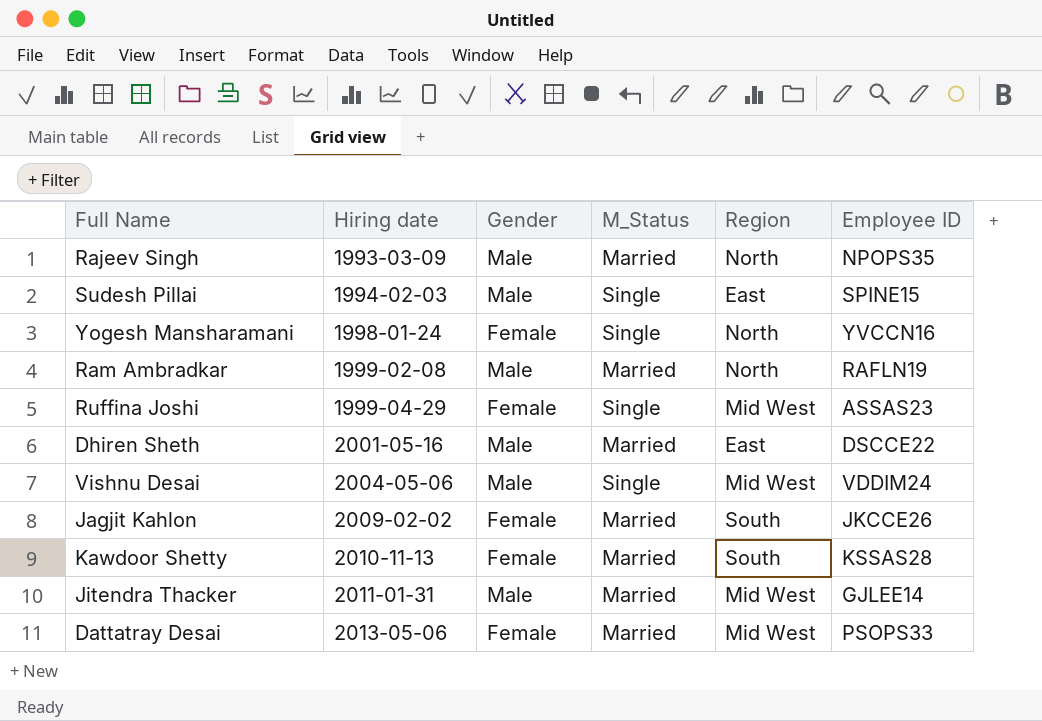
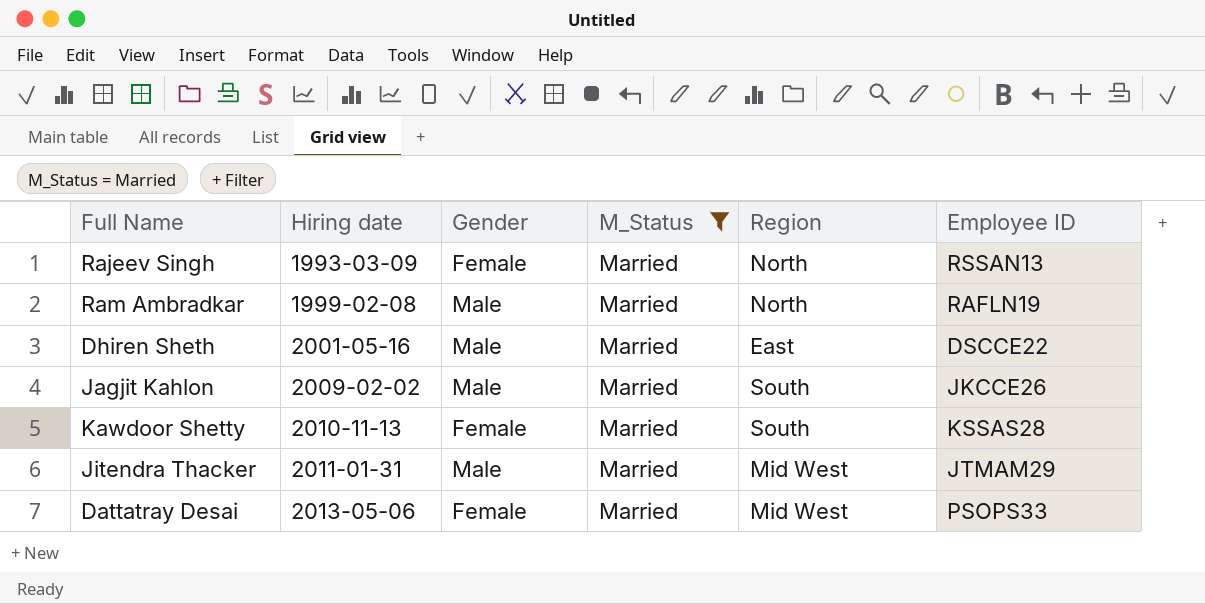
filter: none -> M_Status = Married
Rajeev Singh | Gender: Male -> Female
Rajeev Singh | Employee ID: NPOPS35 -> RSSAN13
Jagjit Kahlon | Gender: Female -> Male
Jitendra Thacker | Employee ID: GJLEE14 -> JTMAM29

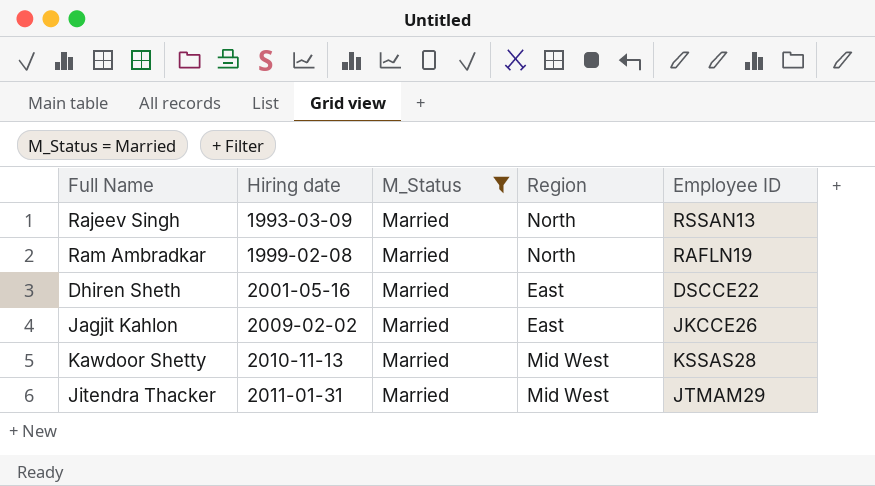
column Gender | position: 3 -> none
row Dattatray Desai: 2013-05-06 | Female | Married | Mid West | PSOPS33 -> none
Jagjit Kahlon | Region: South -> East
Kawdoor Shetty | Region: South -> Mid West

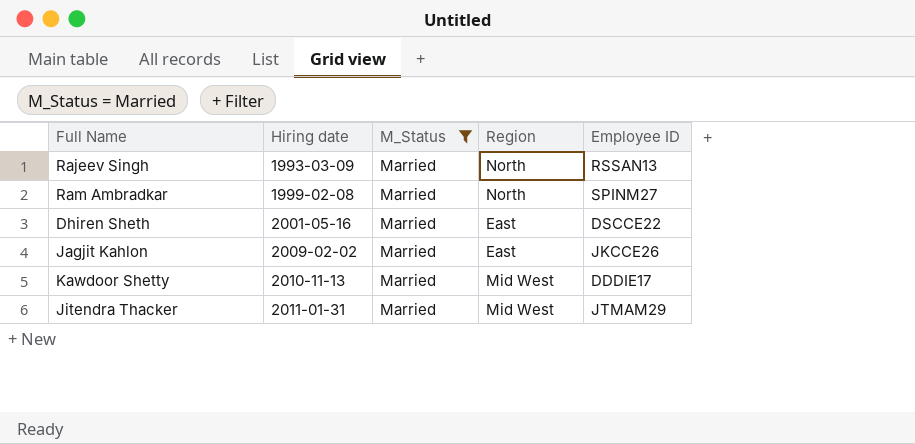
Ram Ambradkar | Employee ID: RAFLN19 -> SPINM27
Kawdoor Shetty | Employee ID: KSSAS28 -> DDDIE17

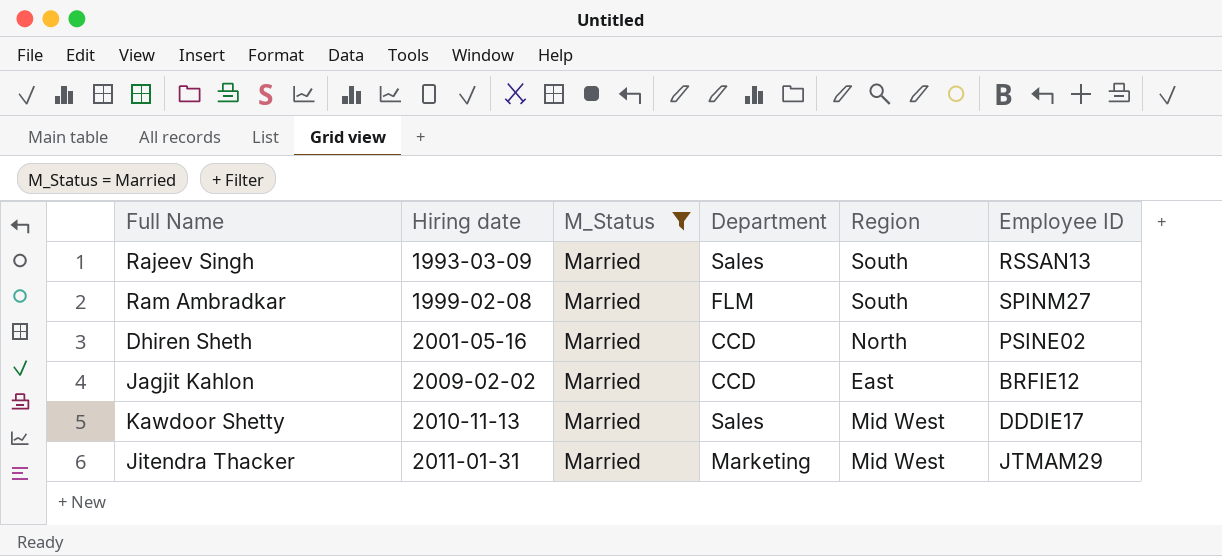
column Department | position: none -> 4
Rajeev Singh | Region: North -> South
Ram Ambradkar | Region: North -> South
Dhiren Sheth | Region: East -> North
Dhiren Sheth | Employee ID: DSCCE22 -> PSINE02
Jagjit Kahlon | Employee ID: JKCCE26 -> BRFIE12

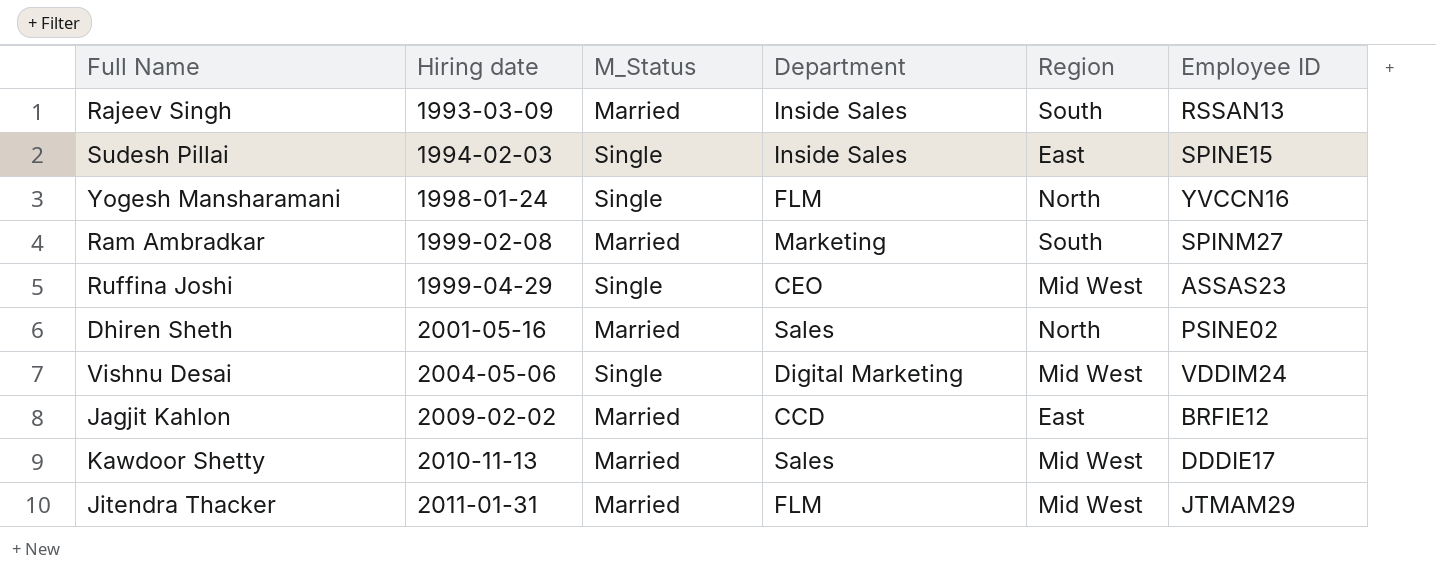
filter: M_Status = Married -> none
Rajeev Singh | Department: Sales -> Inside Sales
Ram Ambradkar | Department: FLM -> Marketing
Dhiren Sheth | Department: CCD -> Sales
Jitendra Thacker | Department: Marketing -> FLM

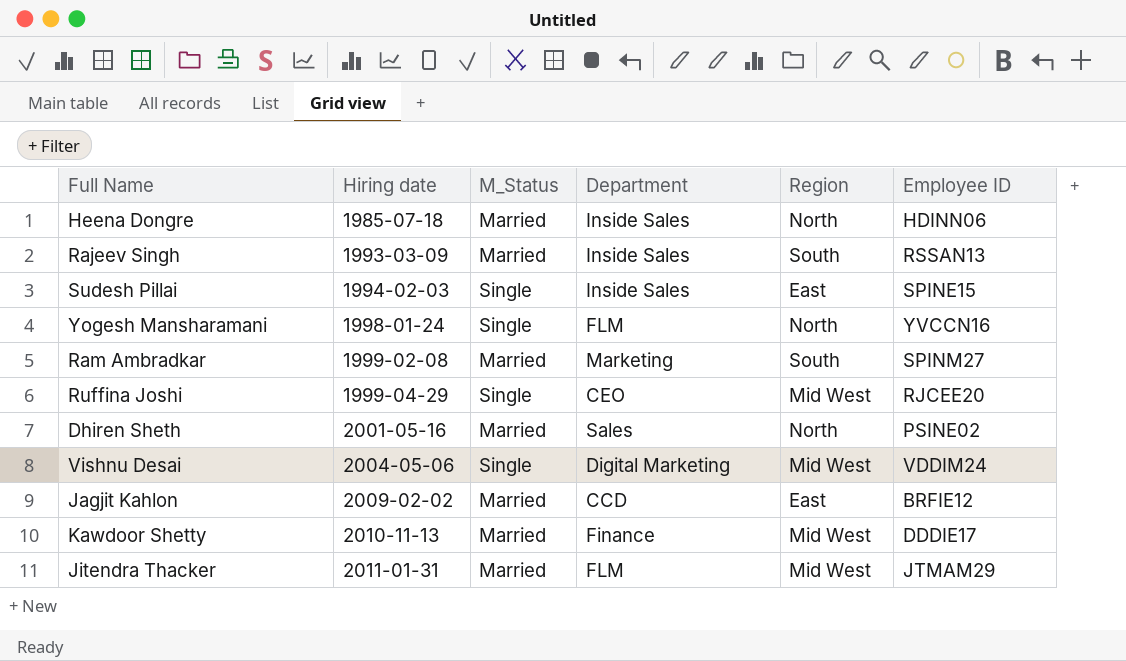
row Heena Dongre: none -> 1985-07-18 | Married | Inside Sales | North | HDINN06
Ruffina Joshi | Employee ID: ASSAS23 -> RJCEE20
Kawdoor Shetty | Department: Sales -> Finance

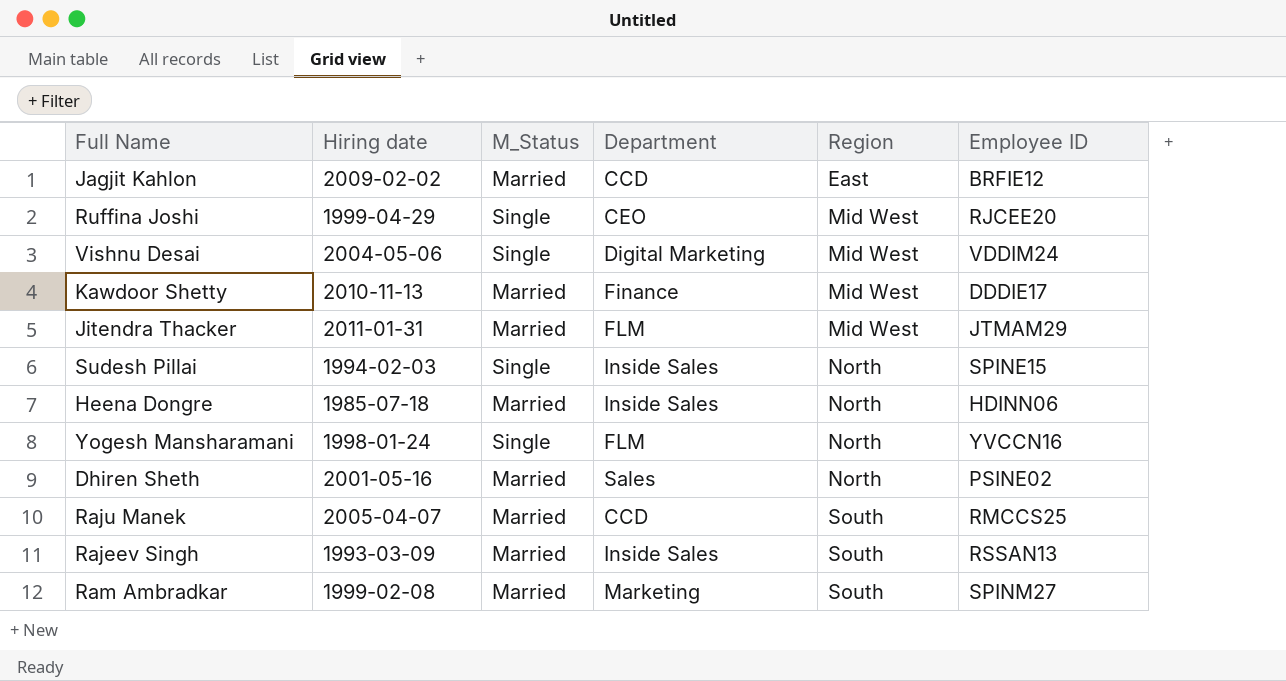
row order: Hiring date ascending -> Region ascending
Sudesh Pillai | Region: East -> North
row Raju Manek: none -> 2005-04-07 | Married | CCD | South | RMCCS25

